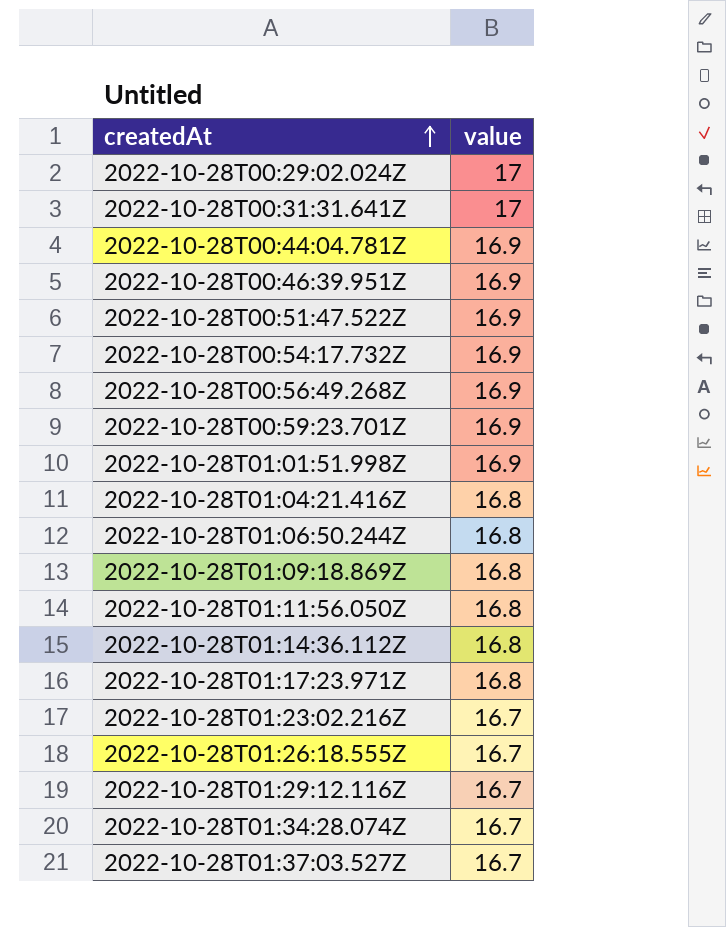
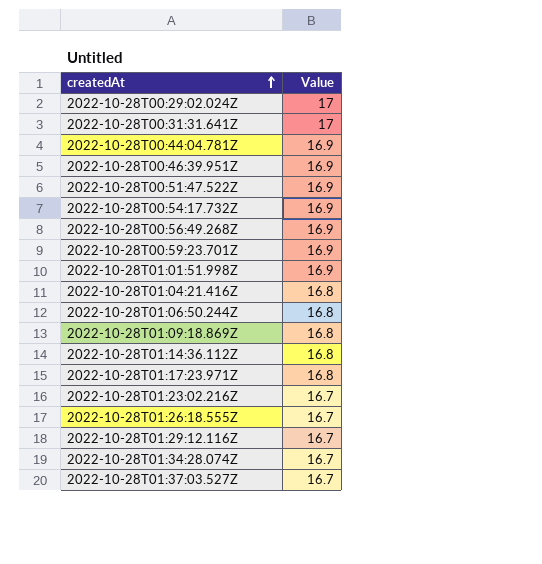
column name: value -> Value
row 2022-10-28T01:11:56.050Z: 16.8 -> none

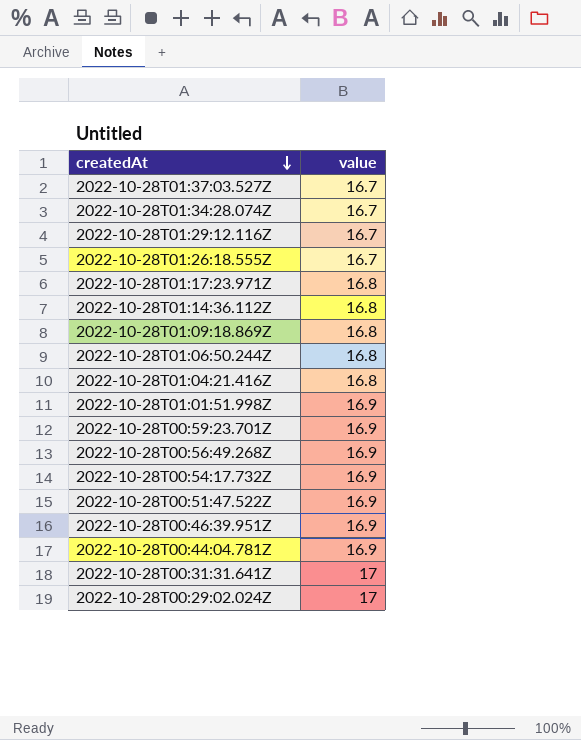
row order: createdAt ascending -> createdAt descending
column name: Value -> value
row 2022-10-28T01:23:02.216Z: 16.7 -> none

